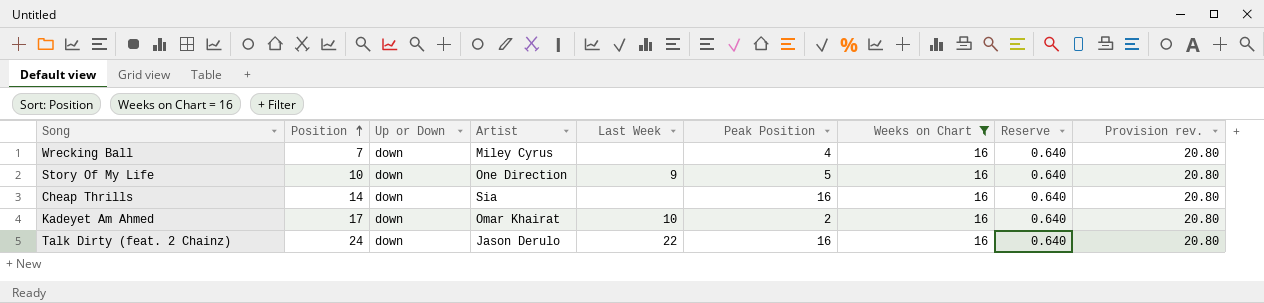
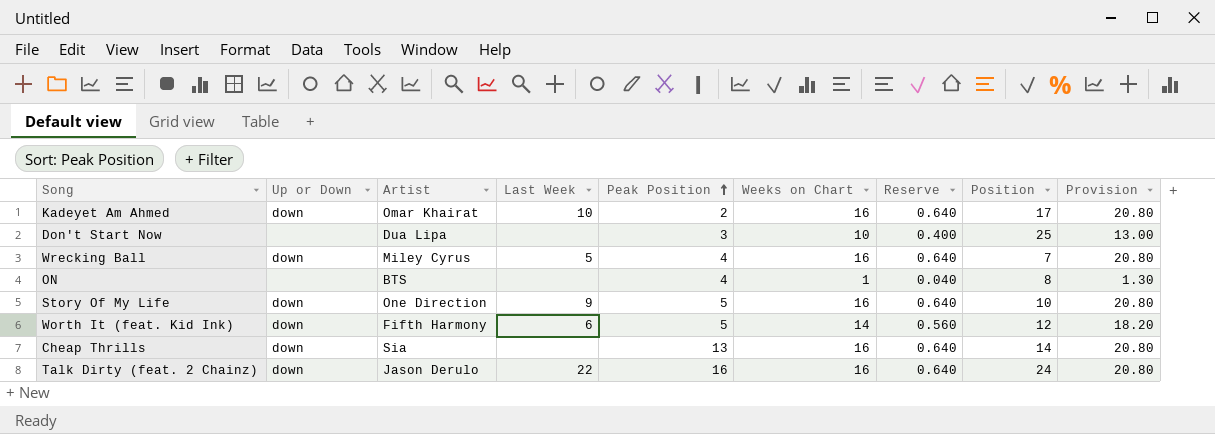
filter: Weeks on Chart = 16 -> none
row order: Position ascending -> Peak Position ascending
column Position | position: 2 -> 8
column name: Provision rev. -> Provision
Wrecking Ball | Last Week: none -> 5
Cheap Thrills | Peak Position: 16 -> 13

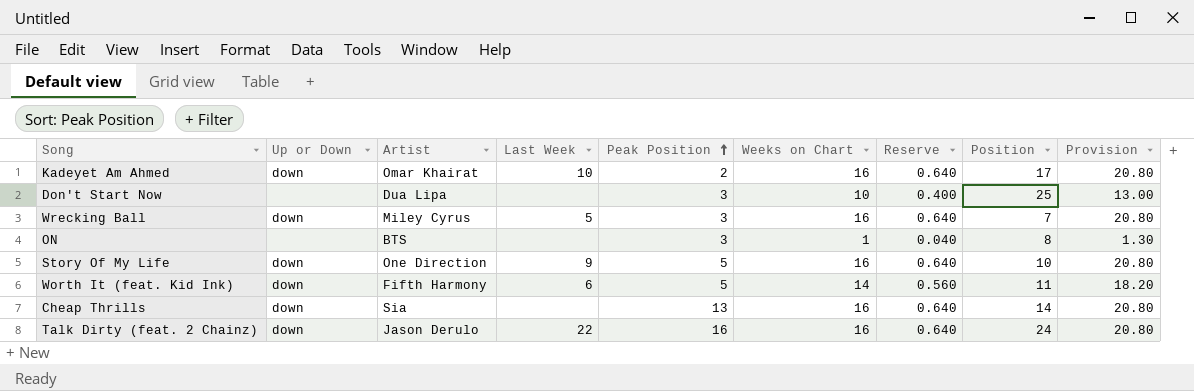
Wrecking Ball | Peak Position: 4 -> 3
ON | Peak Position: 4 -> 3
Worth It (feat. Kid Ink) | Position: 12 -> 11

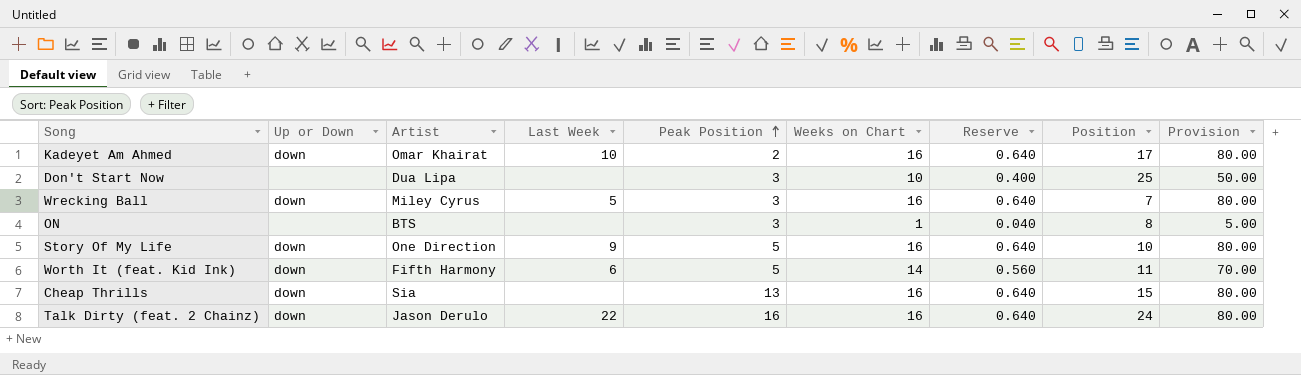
column Provision | formula: [Weeks on Chart] * 1.3 -> [Weeks on Chart] * 5
Cheap Thrills | Position: 14 -> 15

